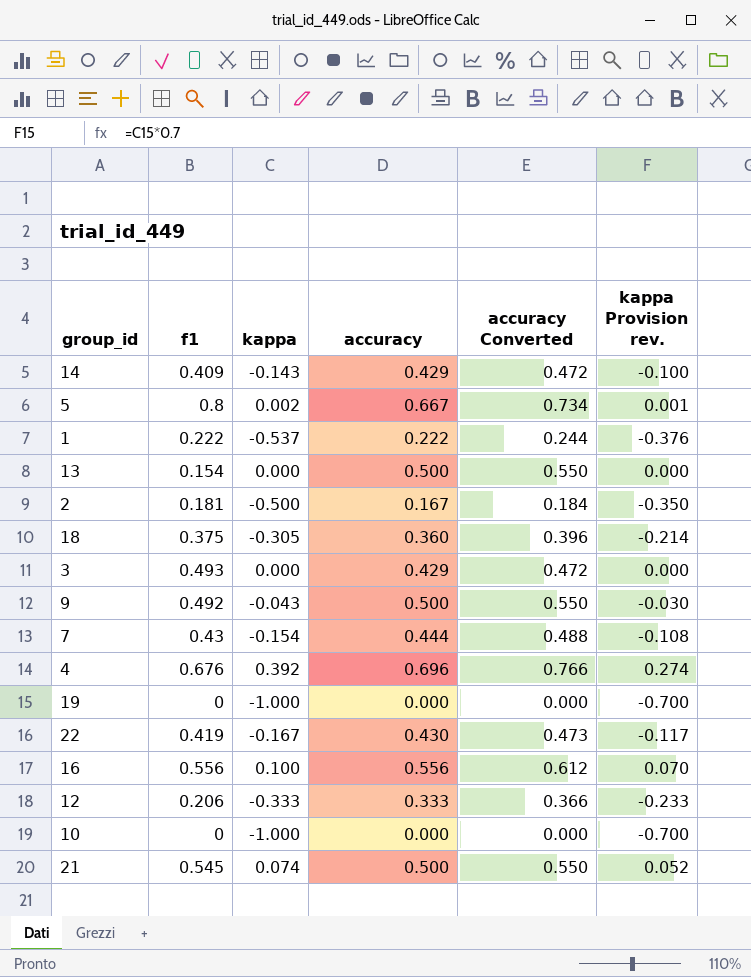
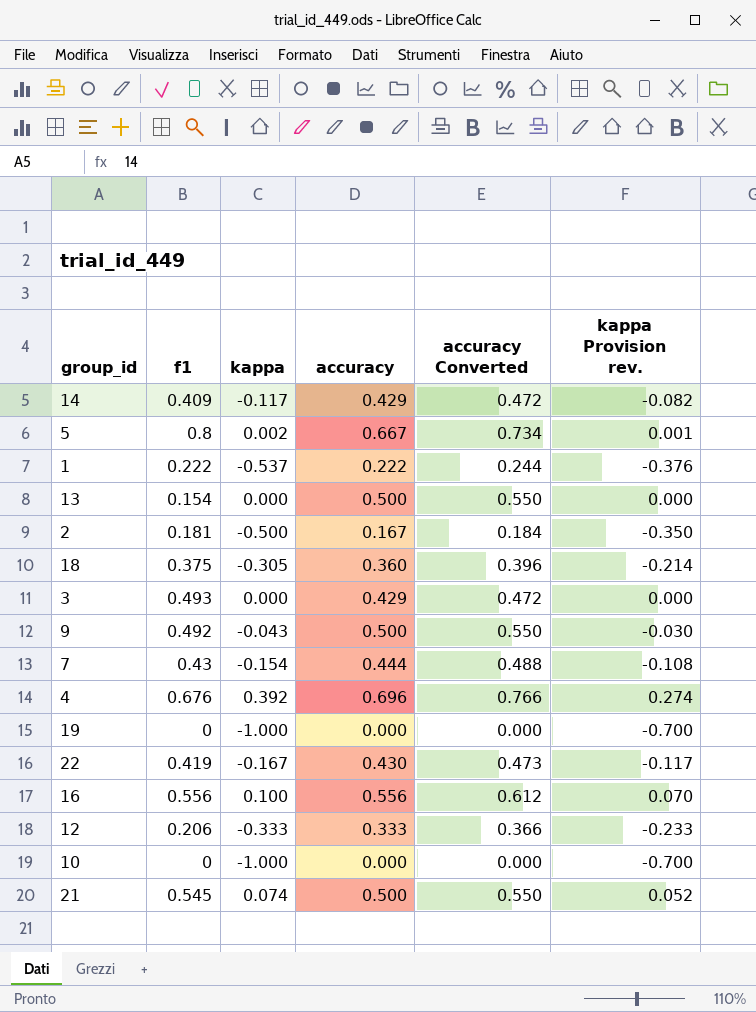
14 | kappa: -0.143 -> -0.117
14 | kappa Provision rev.: -0.100 -> -0.082

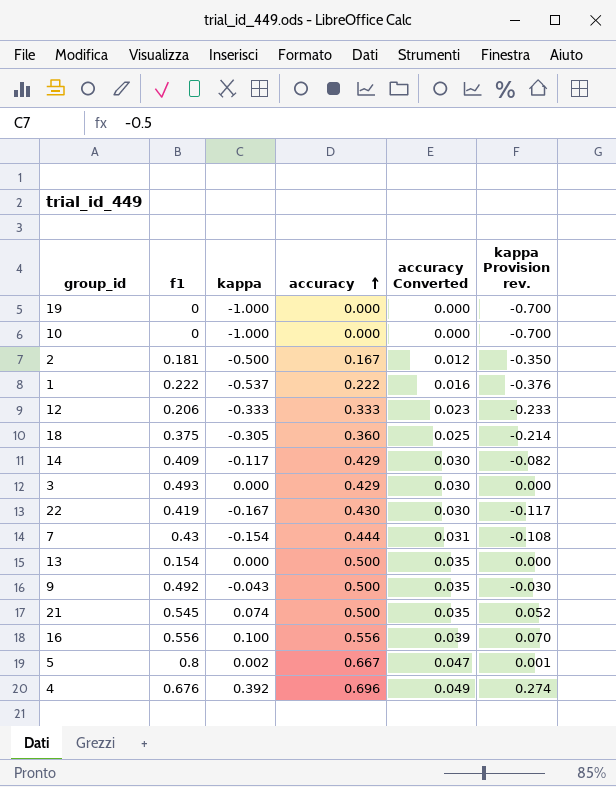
row order: none -> accuracy ascending
column accuracy Converted | formula: [accuracy] * 1.1 -> [accuracy] * 0.07

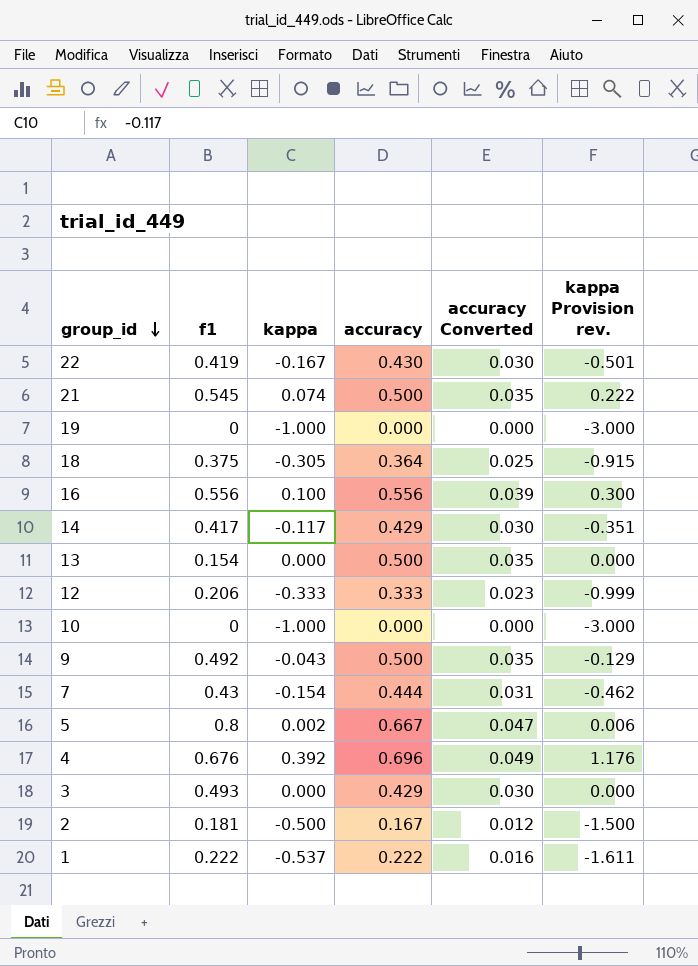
row order: accuracy ascending -> group_id descending
column kappa Provision rev. | formula: [kappa] * 0.7 -> [kappa] * 3
18 | accuracy: 0.360 -> 0.364
14 | f1: 0.409 -> 0.417

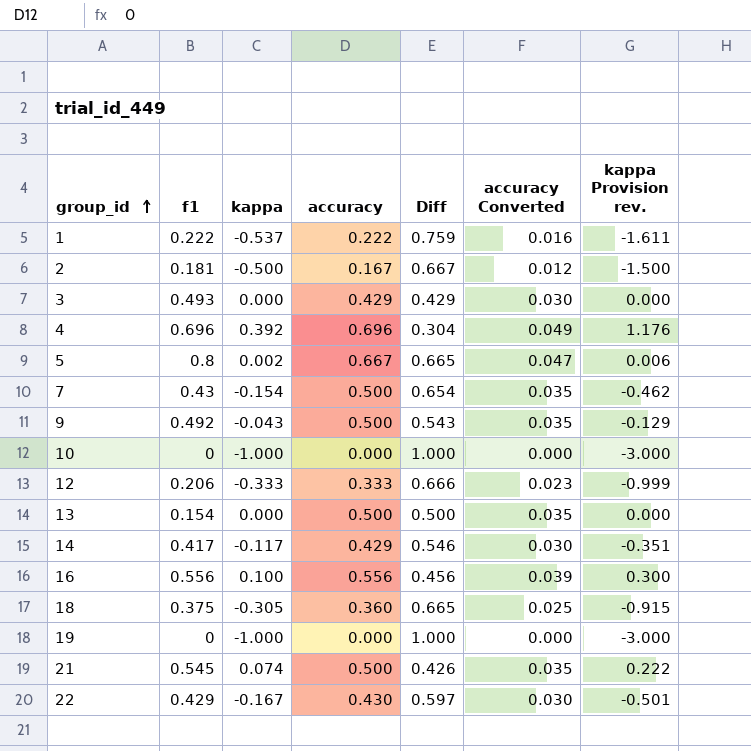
row order: group_id descending -> group_id ascending
column Diff | formula: none -> [accuracy] - [kappa]
4 | f1: 0.676 -> 0.696
7 | accuracy: 0.444 -> 0.500
7 | accuracy Converted: 0.031 -> 0.035
18 | accuracy: 0.364 -> 0.360
22 | f1: 0.419 -> 0.429

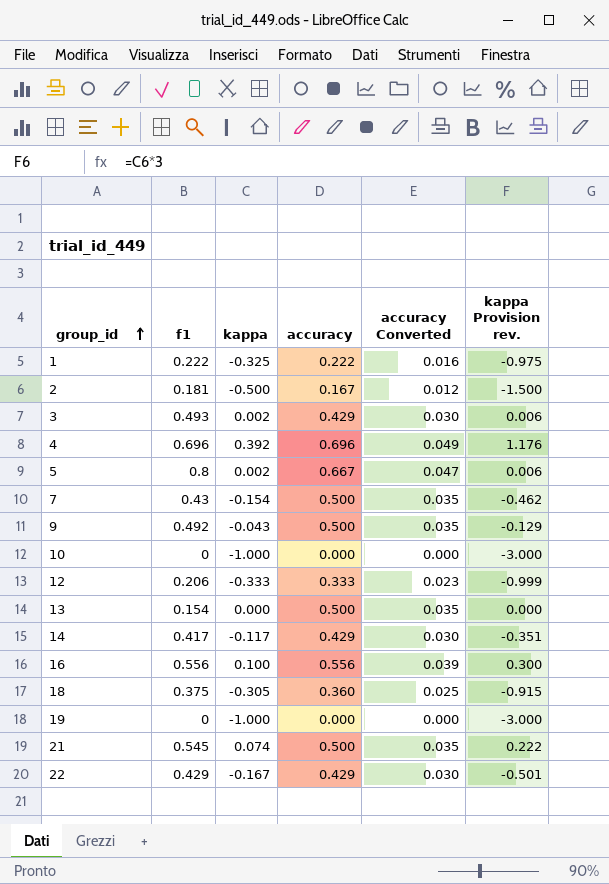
column Diff | formula: [accuracy] - [kappa] -> none
1 | kappa: -0.537 -> -0.325
1 | kappa Provision rev.: -1.611 -> -0.975
3 | kappa: 0.000 -> 0.002
3 | kappa Provision rev.: 0.000 -> 0.006
22 | accuracy: 0.430 -> 0.429

